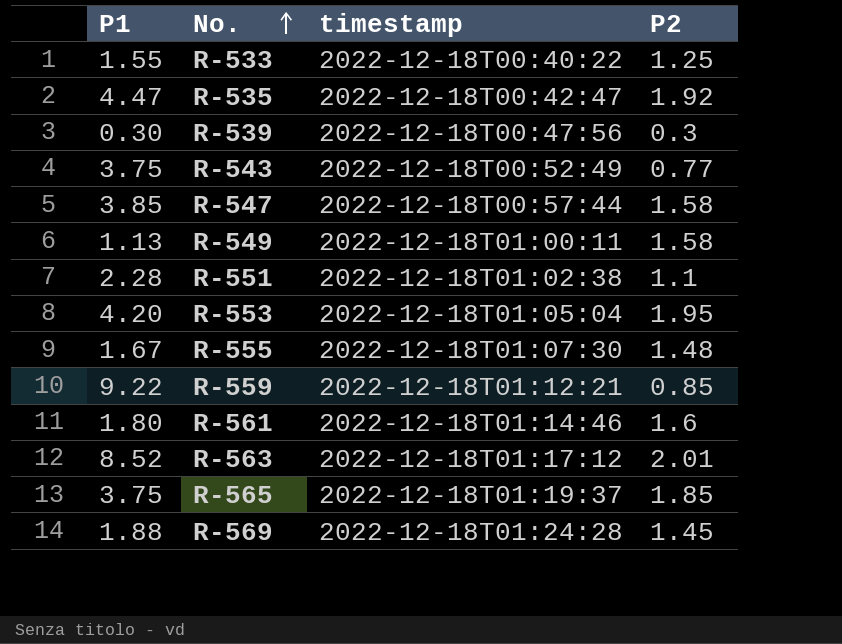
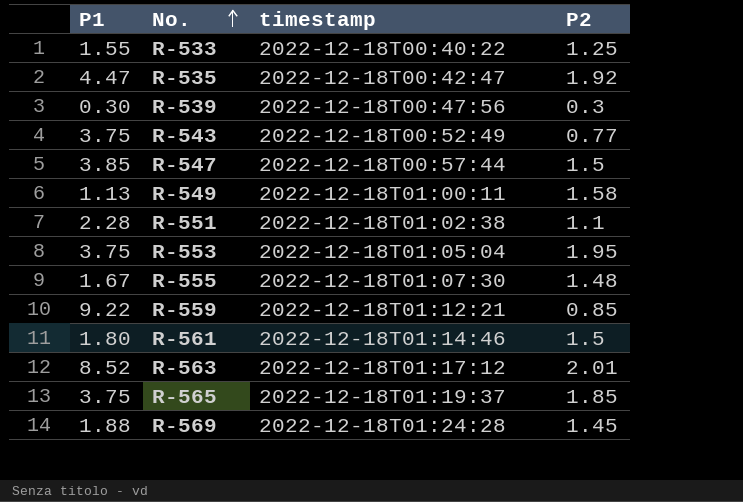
R-547 | P2: 1.58 -> 1.5
R-553 | P1: 4.20 -> 3.75
R-561 | P2: 1.6 -> 1.5

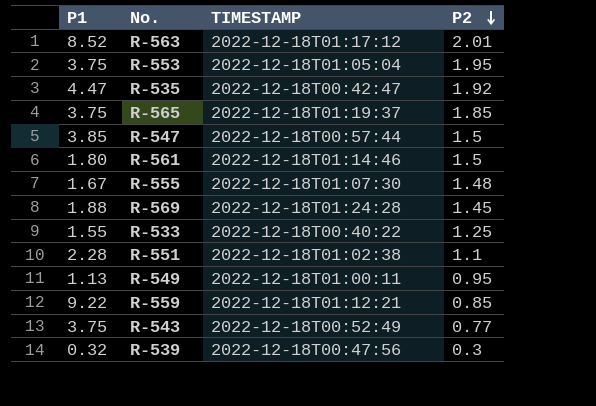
row order: No. ascending -> P2 descending
column name: timestamp -> TIMESTAMP
R-549 | P2: 1.58 -> 0.95
R-539 | P1: 0.30 -> 0.32

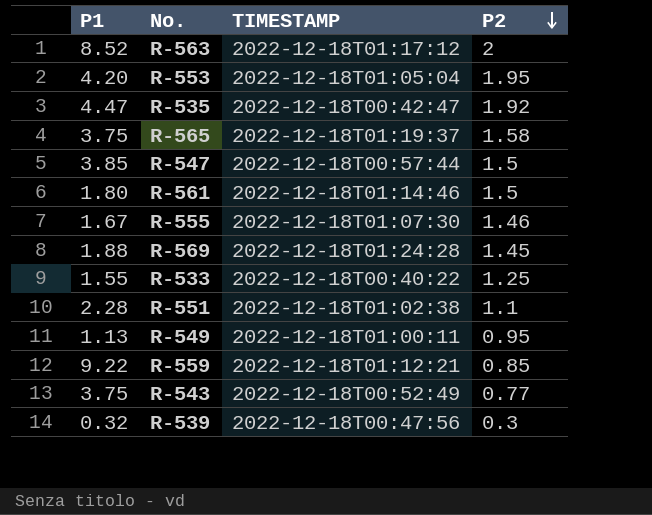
R-563 | P2: 2.01 -> 2
R-553 | P1: 3.75 -> 4.20
R-565 | P2: 1.85 -> 1.58
R-555 | P2: 1.48 -> 1.46

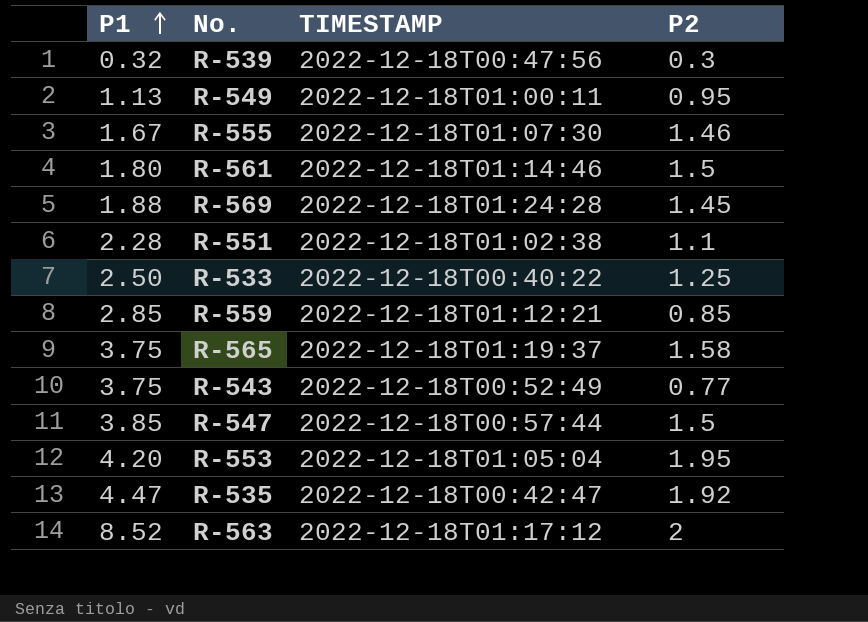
row order: P2 descending -> P1 ascending
R-533 | P1: 1.55 -> 2.50
R-559 | P1: 9.22 -> 2.85

